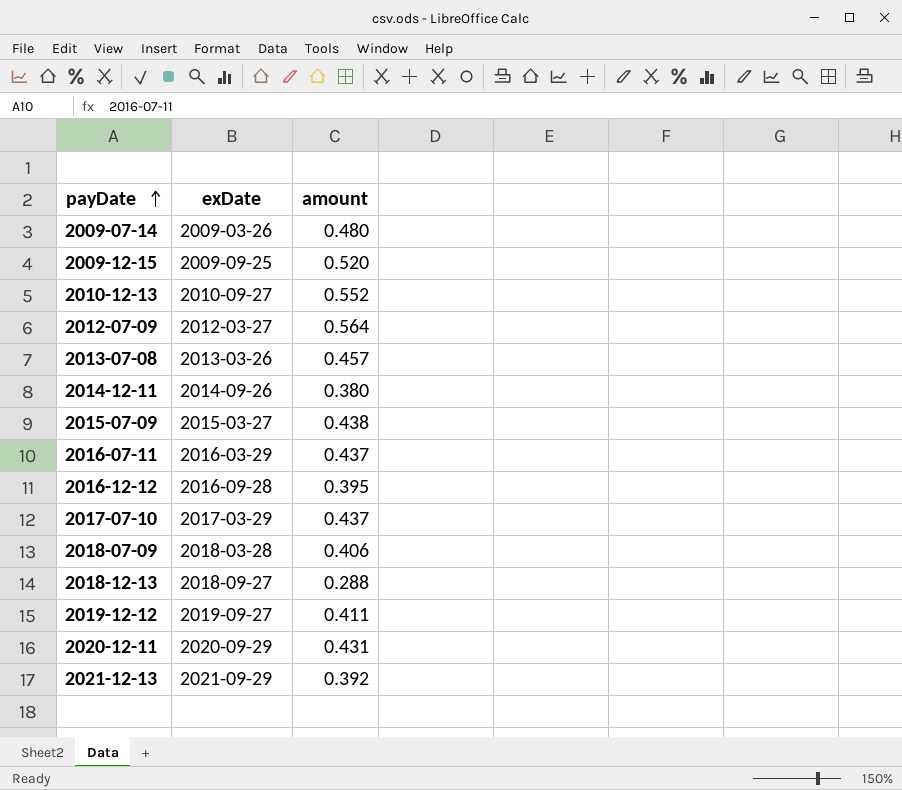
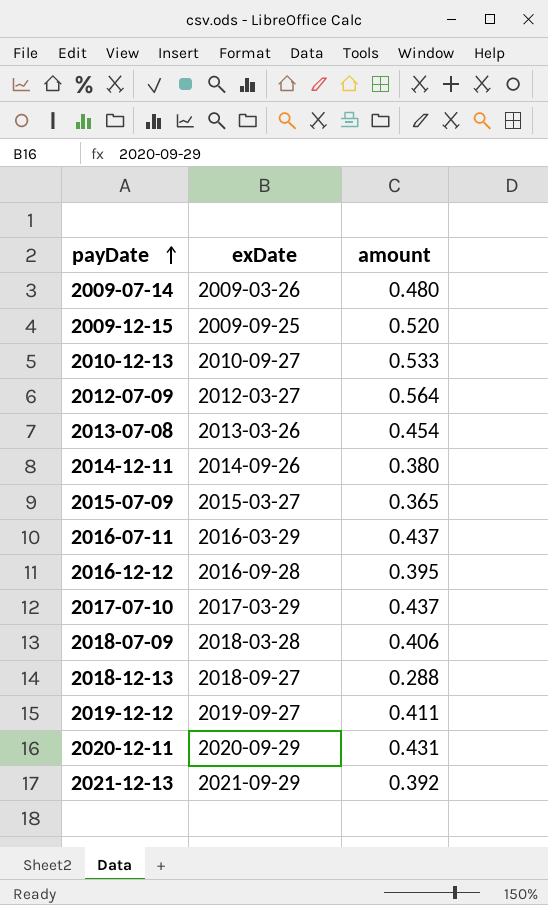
2010-12-13 | amount: 0.552 -> 0.533
2013-07-08 | amount: 0.457 -> 0.454
2015-07-09 | amount: 0.438 -> 0.365

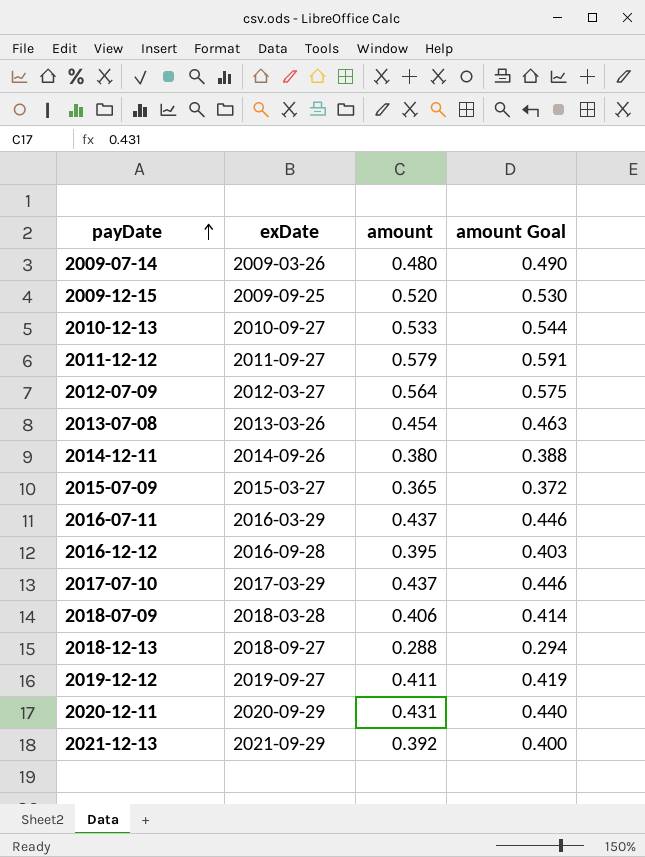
column amount Goal | formula: none -> [amount] * 1.02
row 2011-12-12: none -> 2011-09-27 | 0.579 | 0.591

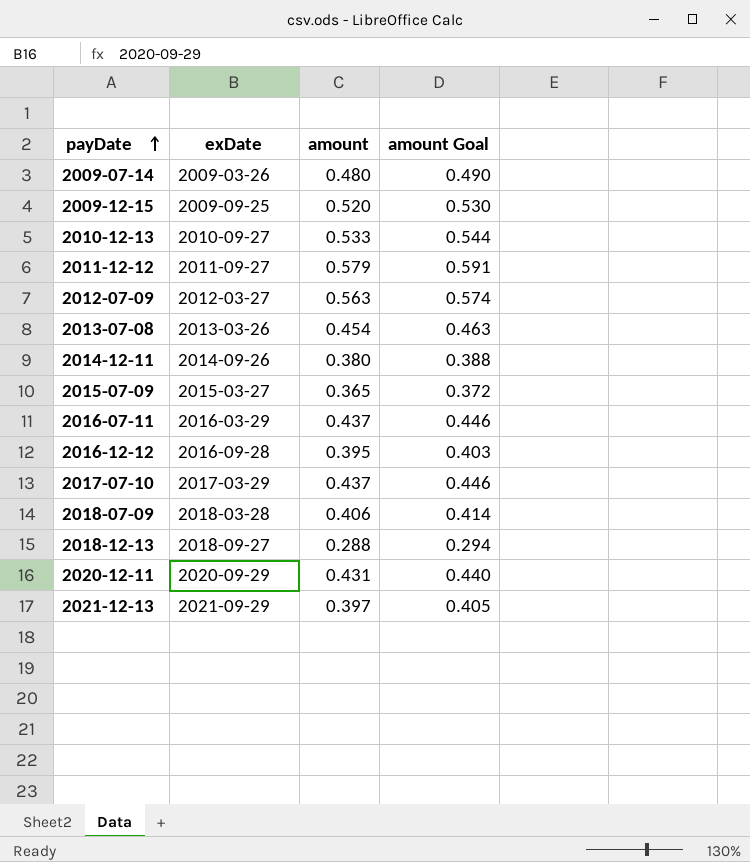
row 2019-12-12: 2019-09-27 | 0.411 | 0.419 -> none
2012-07-09 | amount: 0.564 -> 0.563
2012-07-09 | amount Goal: 0.575 -> 0.574
2021-12-13 | amount: 0.392 -> 0.397
2021-12-13 | amount Goal: 0.400 -> 0.405

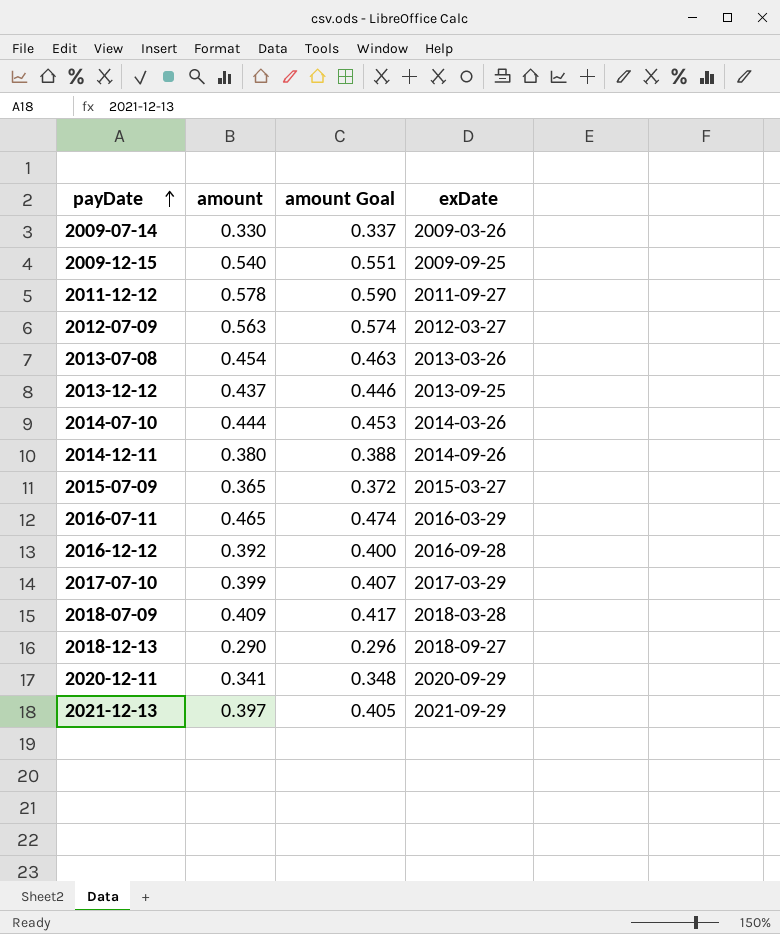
column exDate | position: 2 -> 4
row 2010-12-13: 2010-09-27 | 0.533 | 0.544 -> none
2009-07-14 | amount: 0.480 -> 0.330
2009-07-14 | amount Goal: 0.490 -> 0.337
2009-12-15 | amount: 0.520 -> 0.540
2009-12-15 | amount Goal: 0.530 -> 0.551
2011-12-12 | amount: 0.579 -> 0.578
2011-12-12 | amount Goal: 0.591 -> 0.590
row 2013-12-12: none -> 0.437 | 0.446 | 2013-09-25
row 2014-07-10: none -> 0.444 | 0.453 | 2014-03-26
2016-07-11 | amount: 0.437 -> 0.465
2016-07-11 | amount Goal: 0.446 -> 0.474
2016-12-12 | amount: 0.395 -> 0.392
2016-12-12 | amount Goal: 0.403 -> 0.400
2017-07-10 | amount: 0.437 -> 0.399
2017-07-10 | amount Goal: 0.446 -> 0.407
2018-07-09 | amount: 0.406 -> 0.409
2018-07-09 | amount Goal: 0.414 -> 0.417
2018-12-13 | amount: 0.288 -> 0.290
2018-12-13 | amount Goal: 0.294 -> 0.296
2020-12-11 | amount: 0.431 -> 0.341
2020-12-11 | amount Goal: 0.440 -> 0.348

